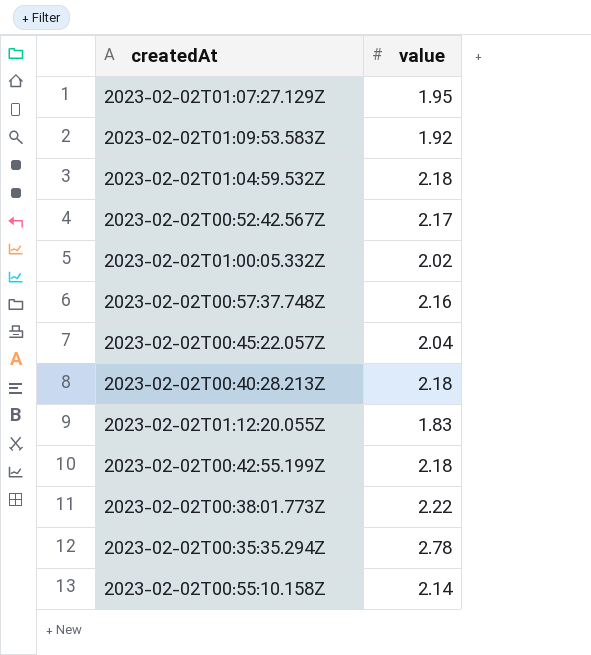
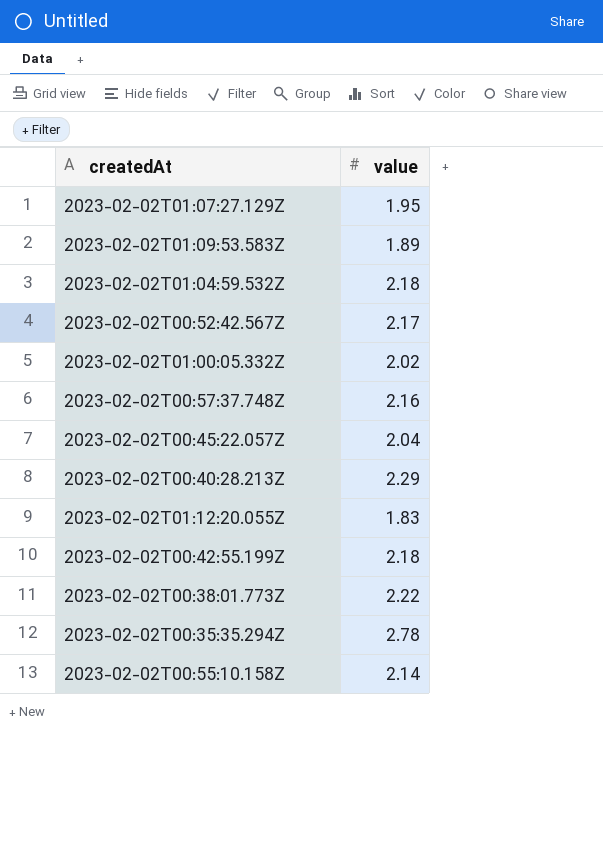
2023-02-02T01:09:53.583Z | value: 1.92 -> 1.89
2023-02-02T00:40:28.213Z | value: 2.18 -> 2.29

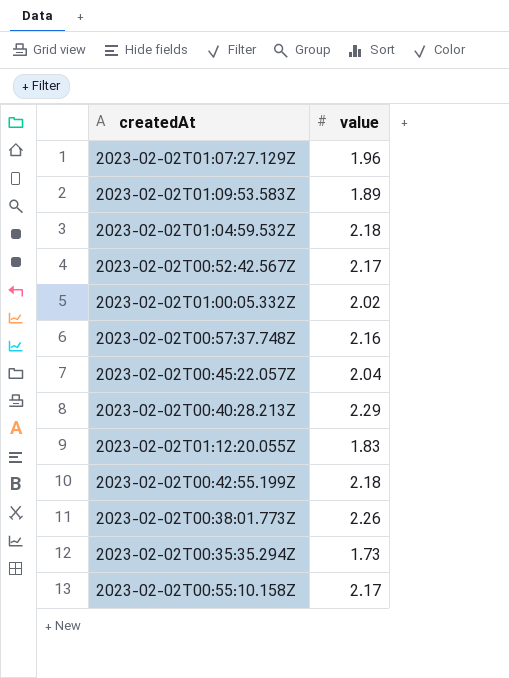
2023-02-02T01:07:27.129Z | value: 1.95 -> 1.96
2023-02-02T00:38:01.773Z | value: 2.22 -> 2.26
2023-02-02T00:35:35.294Z | value: 2.78 -> 1.73
2023-02-02T00:55:10.158Z | value: 2.14 -> 2.17

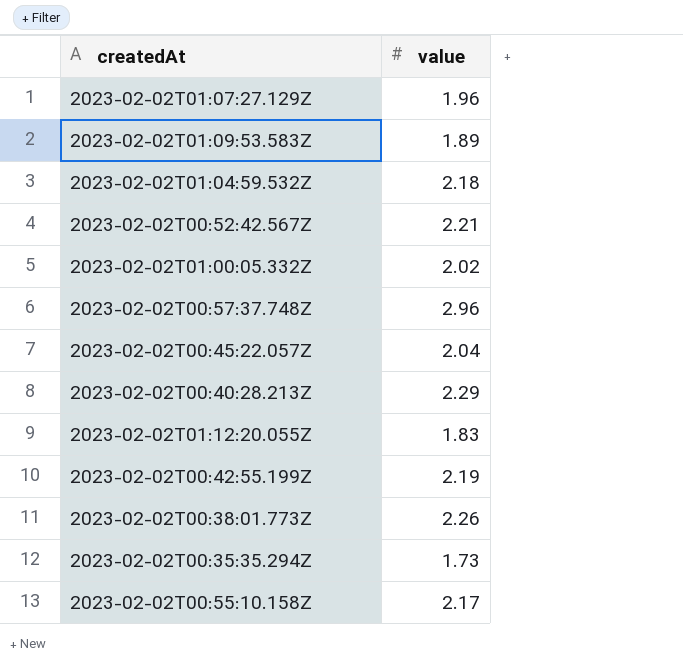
2023-02-02T00:52:42.567Z | value: 2.17 -> 2.21
2023-02-02T00:57:37.748Z | value: 2.16 -> 2.96
2023-02-02T00:42:55.199Z | value: 2.18 -> 2.19

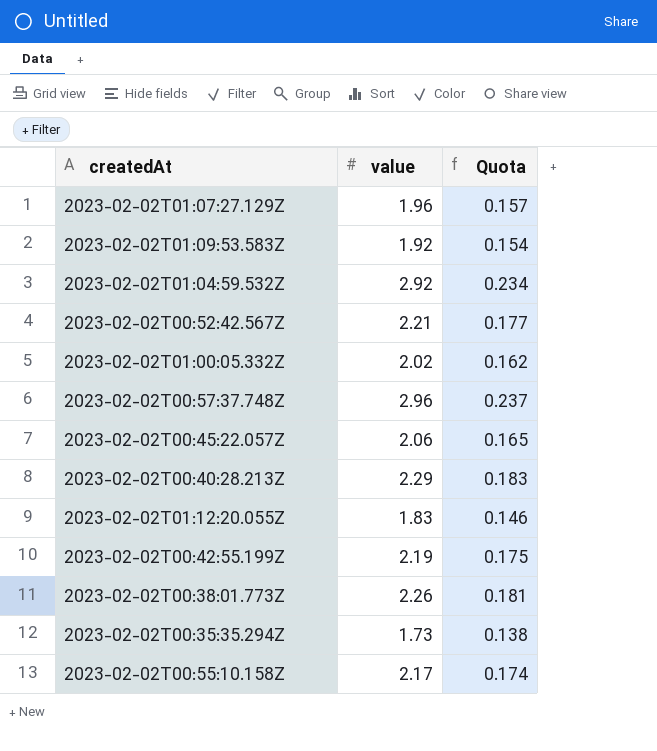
column Quota | formula: none -> [value] * 0.08
2023-02-02T01:09:53.583Z | value: 1.89 -> 1.92
2023-02-02T01:04:59.532Z | value: 2.18 -> 2.92
2023-02-02T00:45:22.057Z | value: 2.04 -> 2.06

